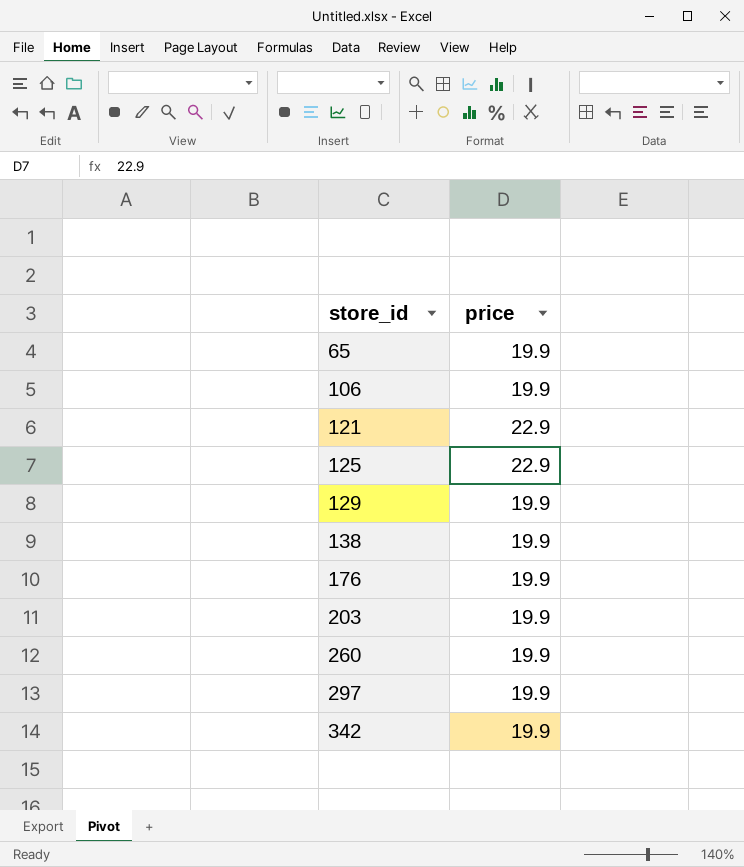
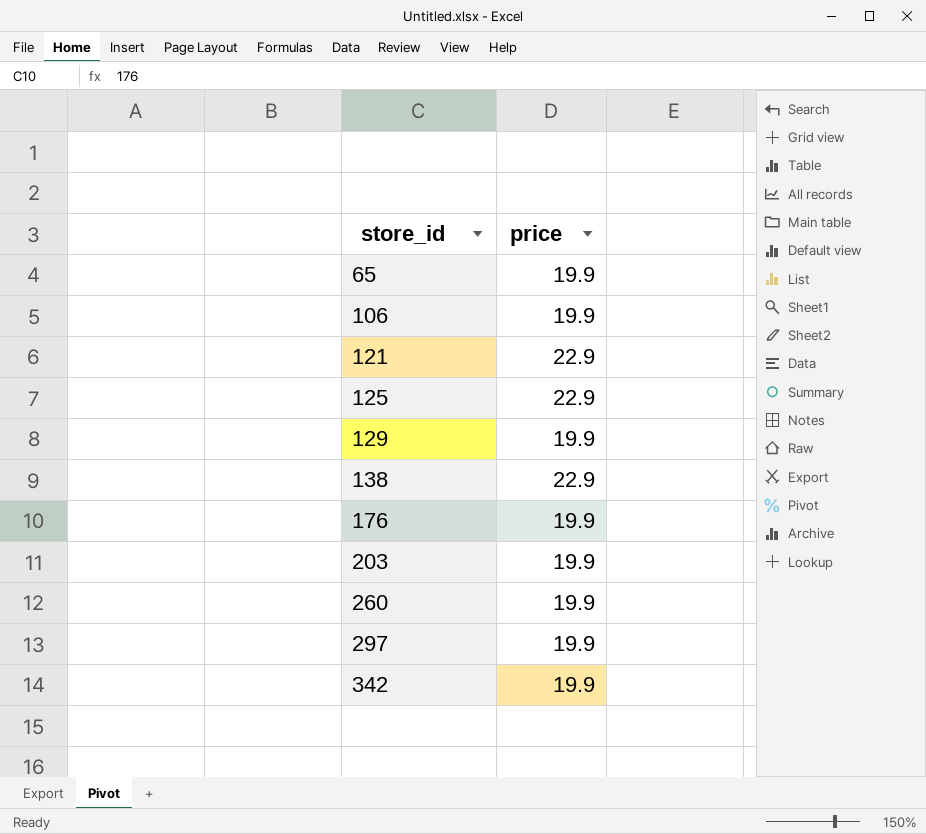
138 | price: 19.9 -> 22.9

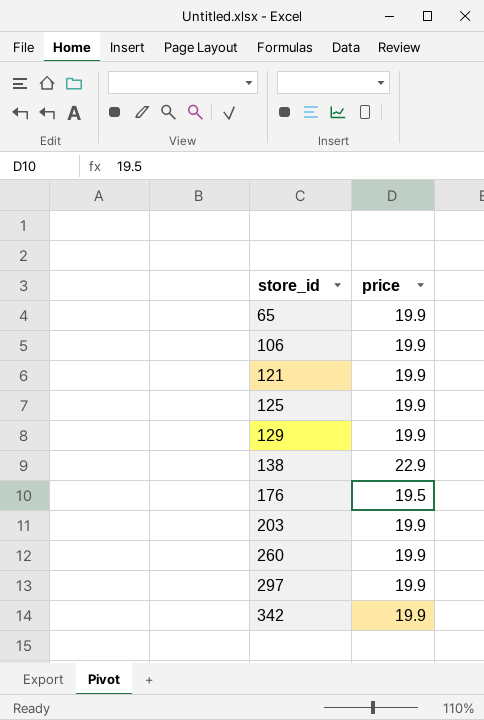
121 | price: 22.9 -> 19.9
125 | price: 22.9 -> 19.9
176 | price: 19.9 -> 19.5

